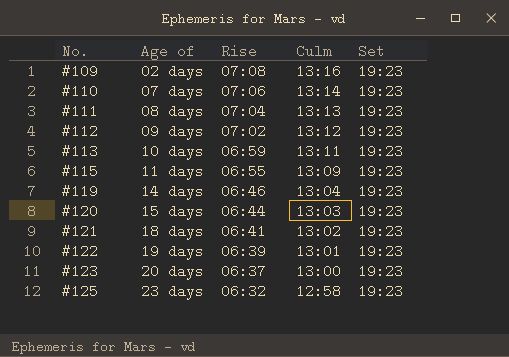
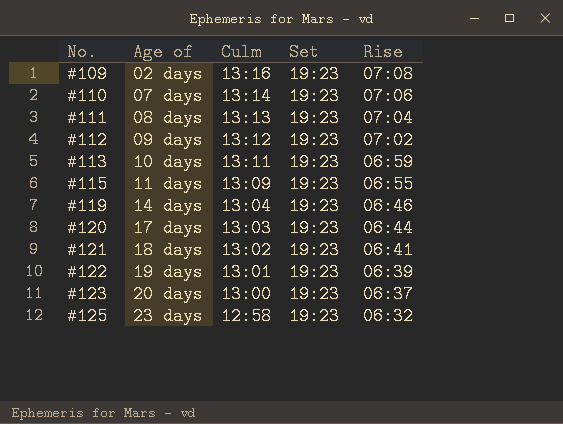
column Rise | position: 3 -> 5
#120 | Age of: 15 days -> 17 days

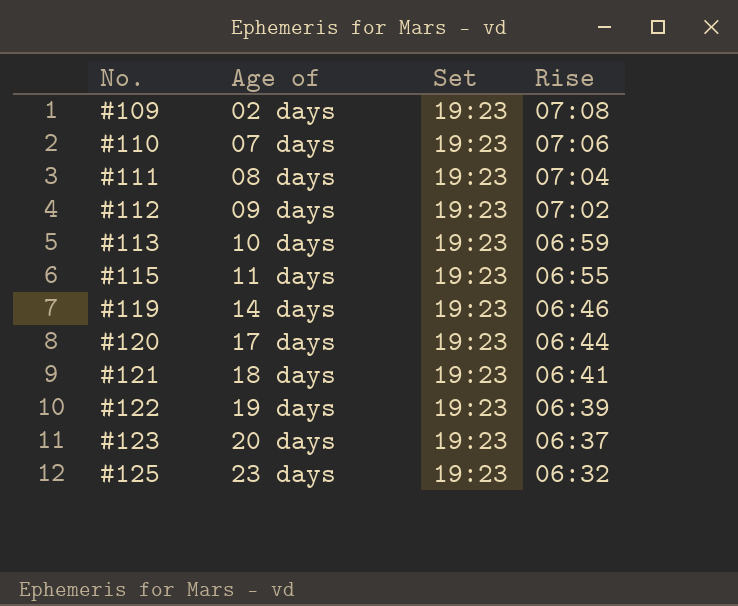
column Culm | position: 3 -> none

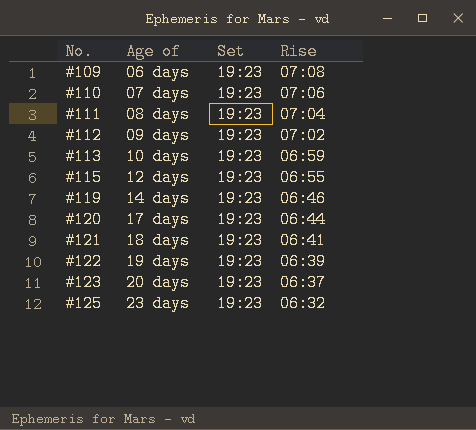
#109 | Age of: 02 days -> 06 days
#115 | Age of: 11 days -> 12 days

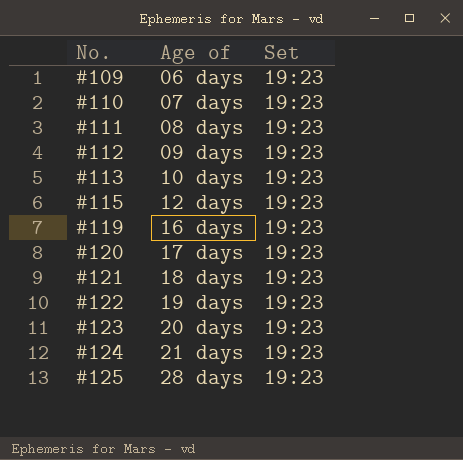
column Rise | position: 4 -> none
#119 | Age of: 14 days -> 16 days
row #124: none -> 21 days | 19:23
#125 | Age of: 23 days -> 28 days

